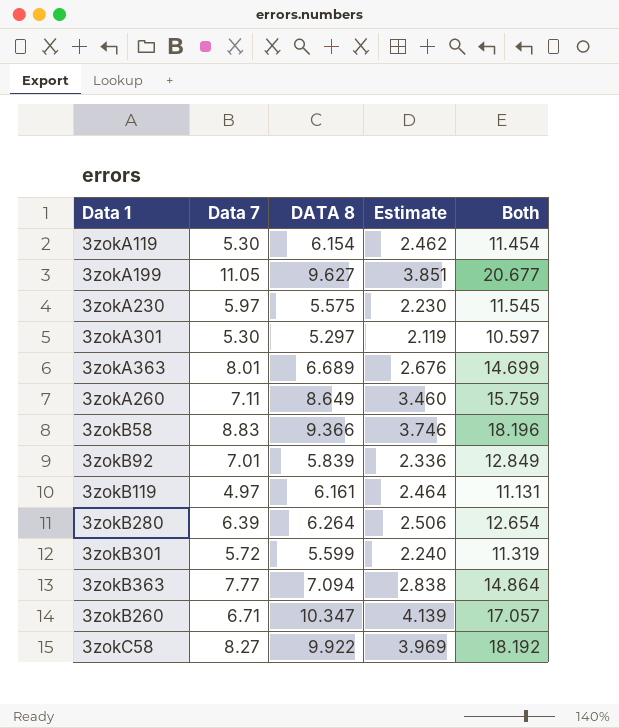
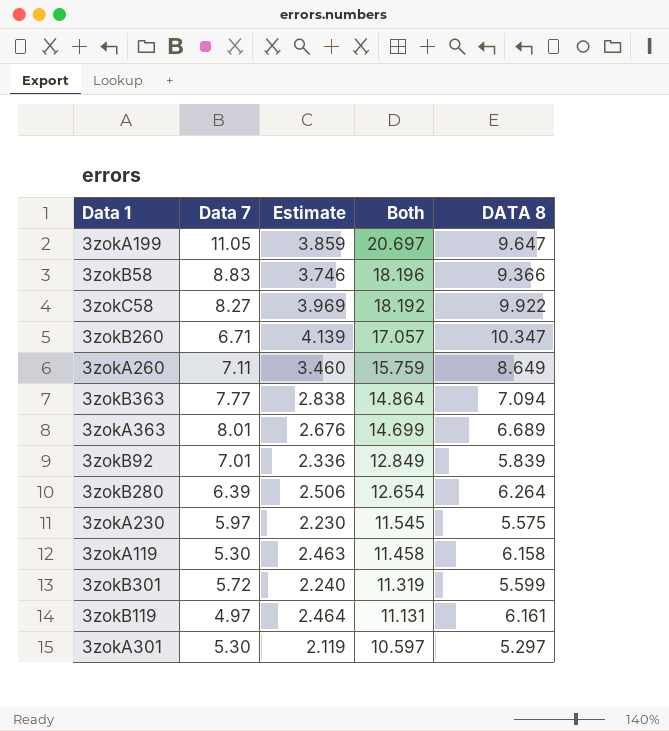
row order: none -> Both descending
column DATA 8 | position: 3 -> 5
3zokA199 | Estimate: 3.851 -> 3.859
3zokA199 | Both: 20.677 -> 20.697
3zokA199 | DATA 8: 9.627 -> 9.647
3zokA119 | Estimate: 2.462 -> 2.463
3zokA119 | Both: 11.454 -> 11.458
3zokA119 | DATA 8: 6.154 -> 6.158

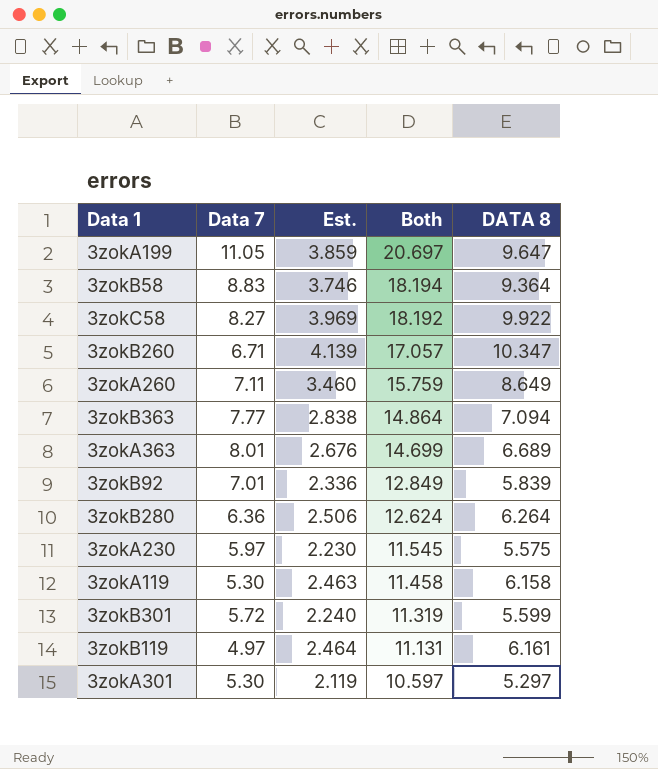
column name: Estimate -> Est.
3zokB58 | Both: 18.196 -> 18.194
3zokB58 | DATA 8: 9.366 -> 9.364
3zokB280 | Data 7: 6.39 -> 6.36
3zokB280 | Both: 12.654 -> 12.624

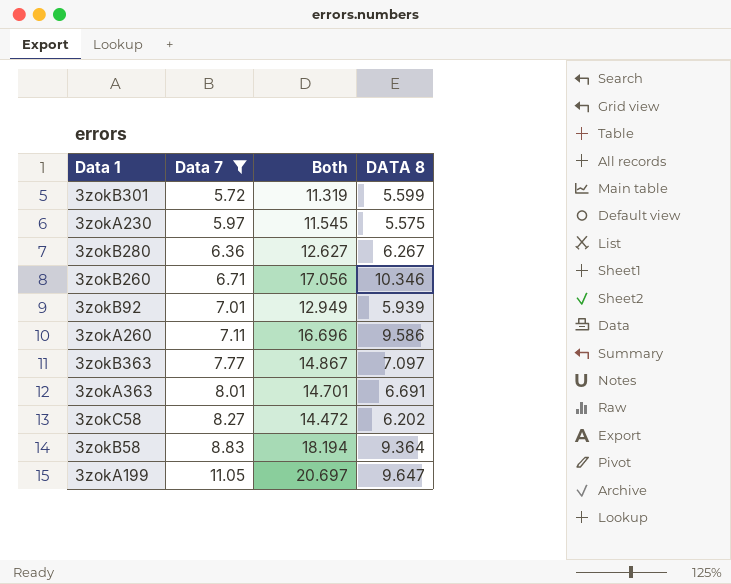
filter: none -> Data 7 >= 5.72
row order: Both descending -> Data 7 ascending
column Est. | formula: [DATA 8] * 0.4 -> none
3zokB280 | Both: 12.624 -> 12.627
3zokB280 | DATA 8: 6.264 -> 6.267
3zokB260 | Both: 17.057 -> 17.056
3zokB260 | DATA 8: 10.347 -> 10.346
3zokB92 | Both: 12.849 -> 12.949
3zokB92 | DATA 8: 5.839 -> 5.939
3zokA260 | Both: 15.759 -> 16.696
3zokA260 | DATA 8: 8.649 -> 9.586
3zokB363 | Both: 14.864 -> 14.867
3zokB363 | DATA 8: 7.094 -> 7.097
3zokA363 | Both: 14.699 -> 14.701
3zokA363 | DATA 8: 6.689 -> 6.691
3zokC58 | Both: 18.192 -> 14.472
3zokC58 | DATA 8: 9.922 -> 6.202

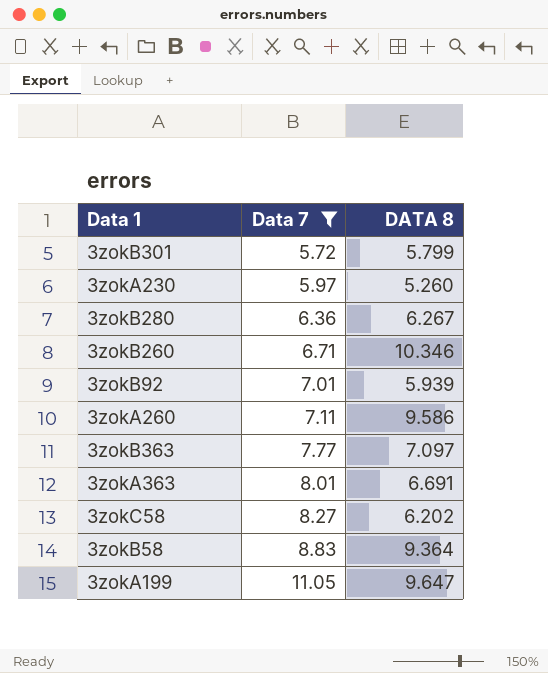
column Both | formula: [Data 7] + [DATA 8] -> none
3zokB301 | DATA 8: 5.599 -> 5.799
3zokA230 | DATA 8: 5.575 -> 5.260

